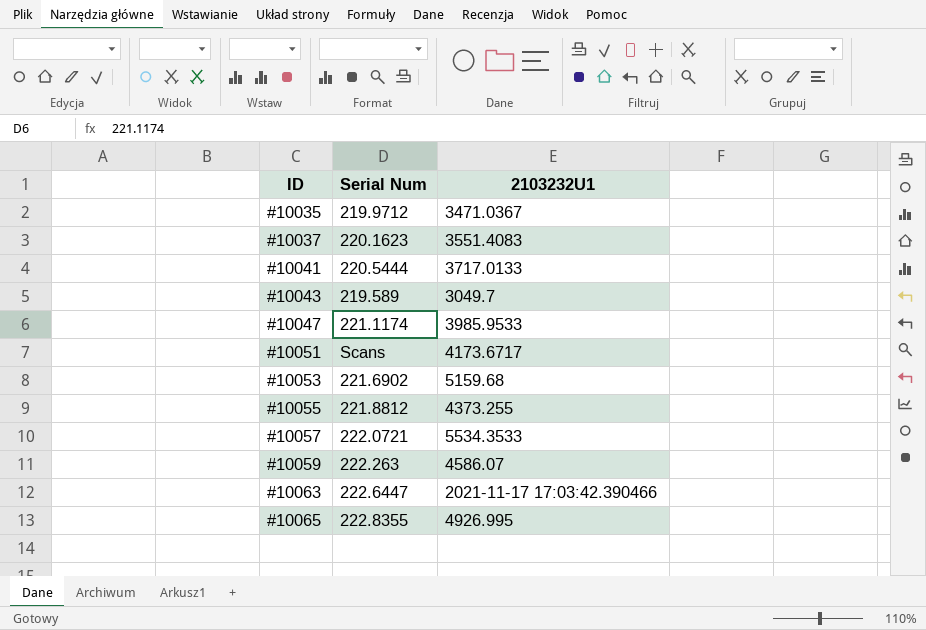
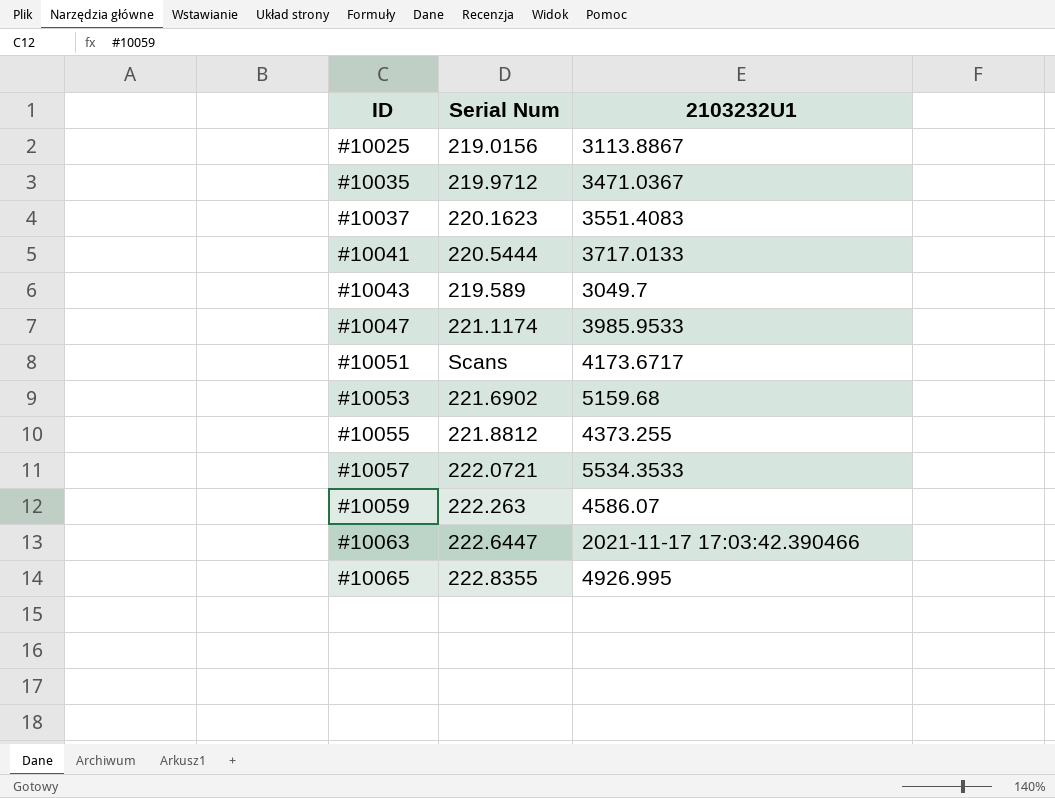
row #10025: none -> 219.0156 | 3113.8867

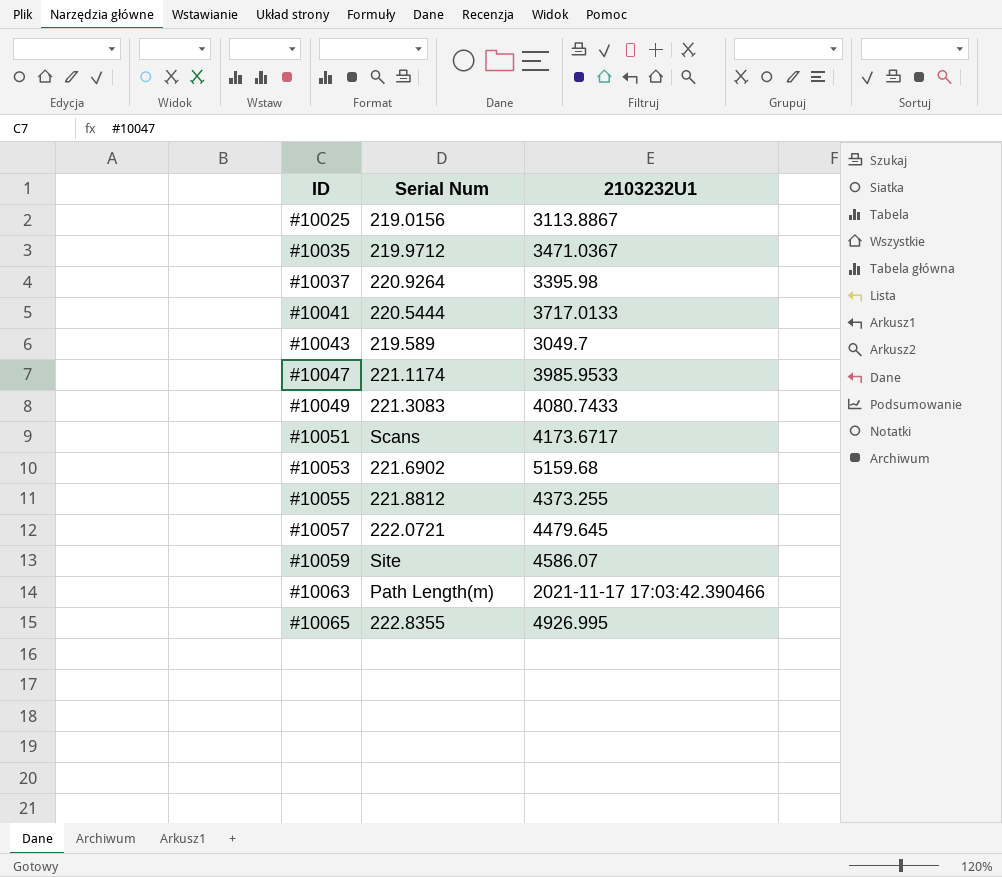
#10037 | Serial Num: 220.1623 -> 220.9264
#10037 | 2103232U1: 3551.4083 -> 3395.98
row #10049: none -> 221.3083 | 4080.7433
#10057 | 2103232U1: 5534.3533 -> 4479.645
#10059 | Serial Num: 222.263 -> Site
#10063 | Serial Num: 222.6447 -> Path Length(m)

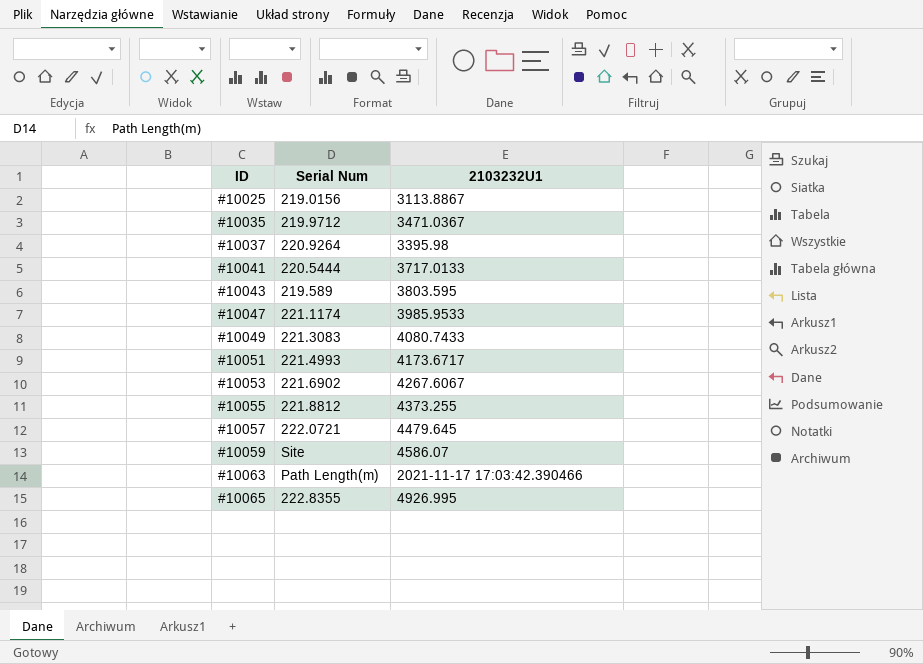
#10043 | 2103232U1: 3049.7 -> 3803.595
#10051 | Serial Num: Scans -> 221.4993
#10053 | 2103232U1: 5159.68 -> 4267.6067

